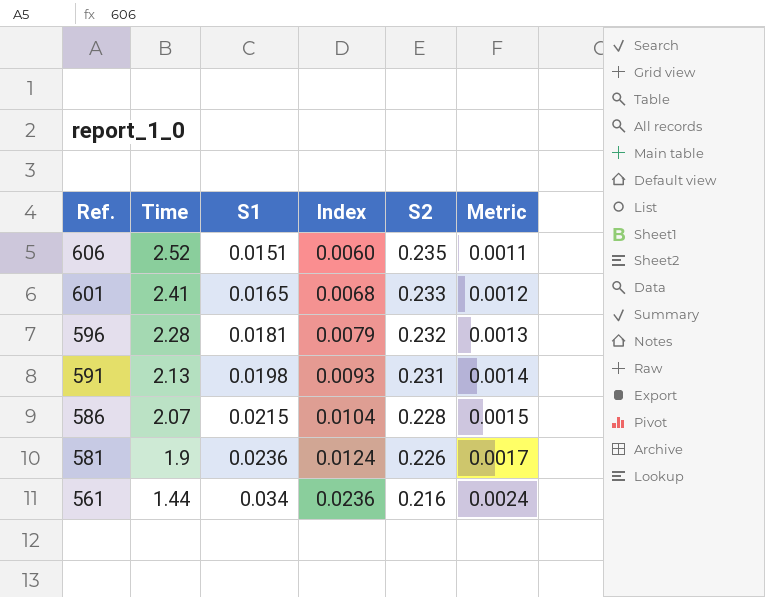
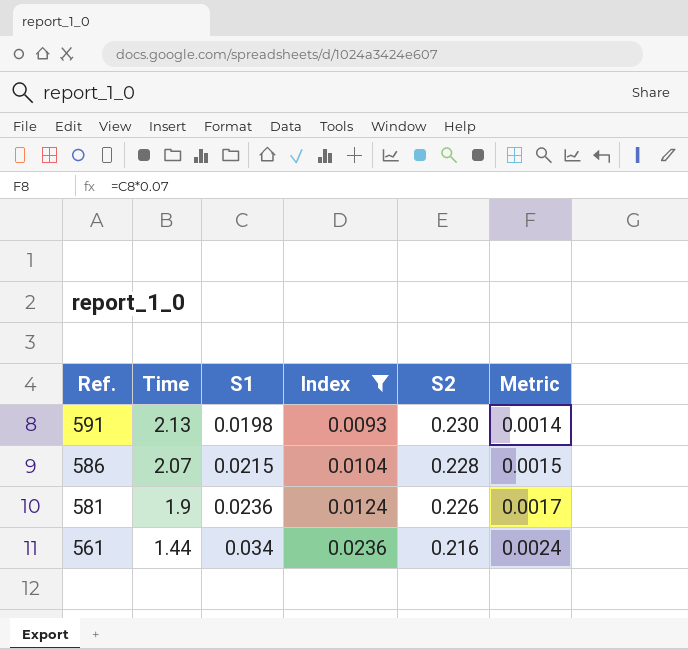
filter: none -> Index >= 0.0093
591 | S2: 0.231 -> 0.230

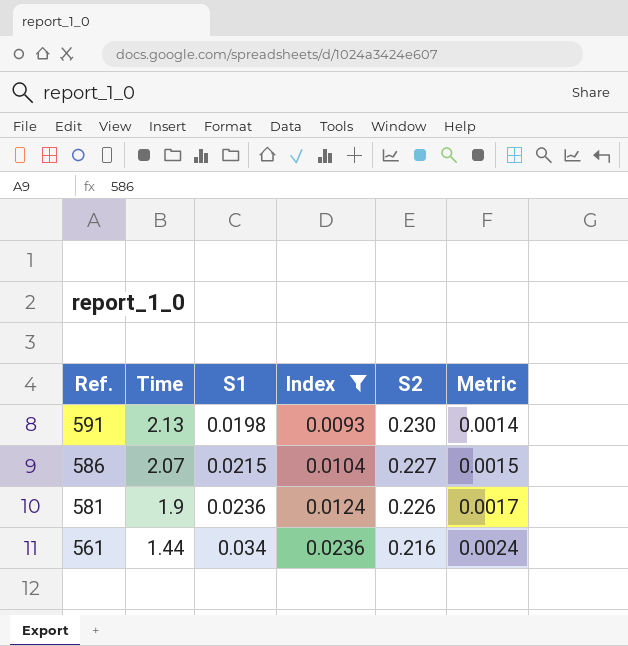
586 | S2: 0.228 -> 0.227

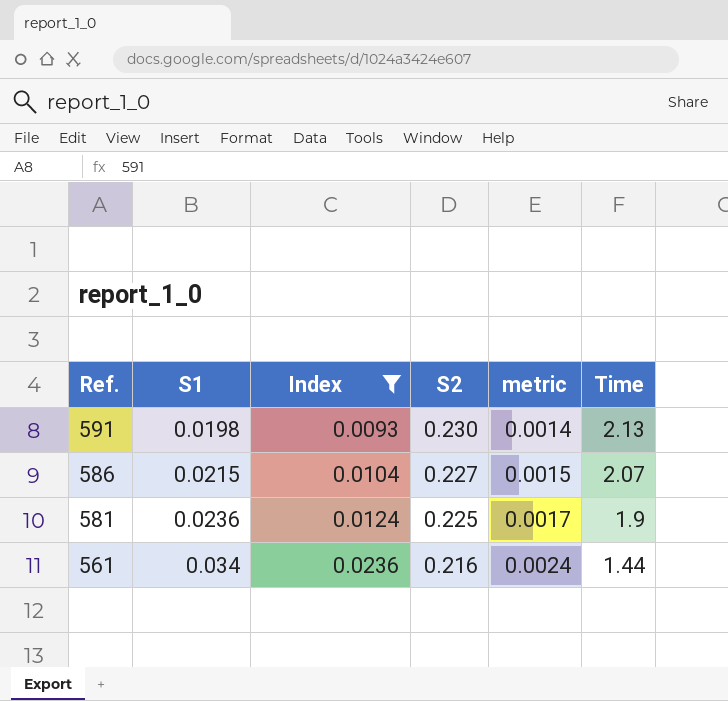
column name: Metric -> metric
column Time | position: 2 -> 6
581 | S2: 0.226 -> 0.225

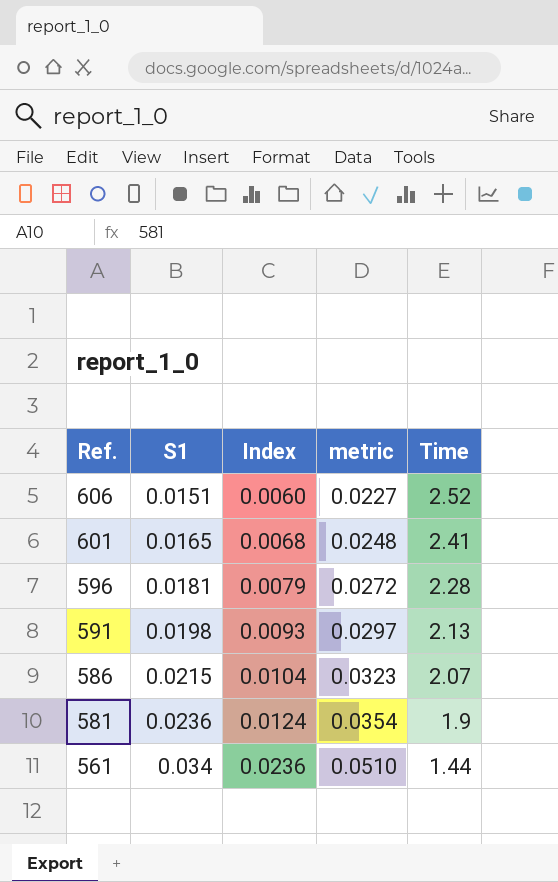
filter: Index >= 0.0093 -> none
column S2 | position: 4 -> none
column metric | formula: [S1] * 0.07 -> [S1] * 1.5

